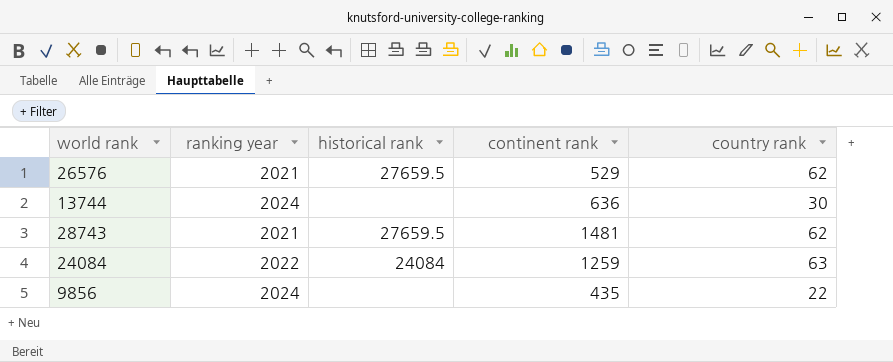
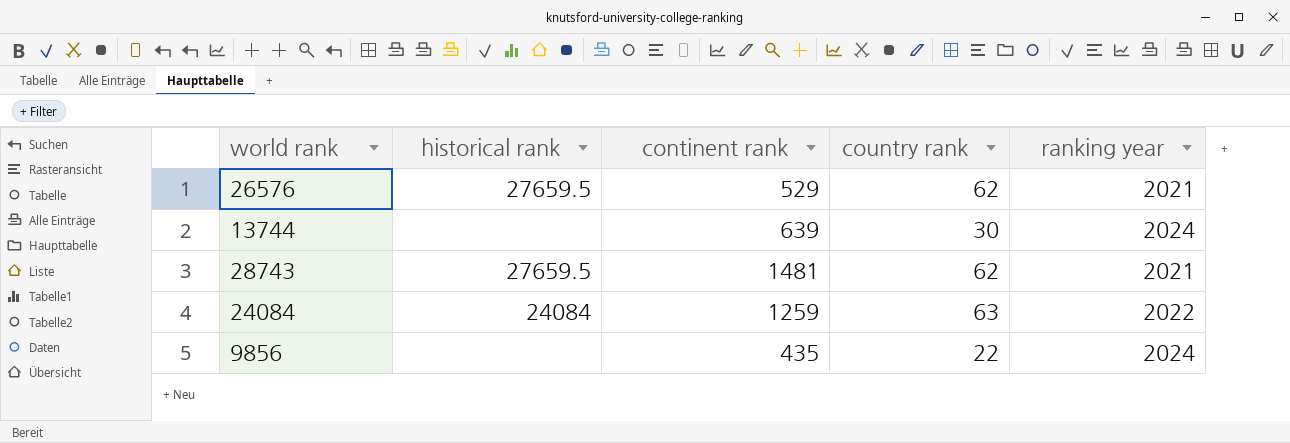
column ranking year | position: 2 -> 5
13744 | continent rank: 636 -> 639

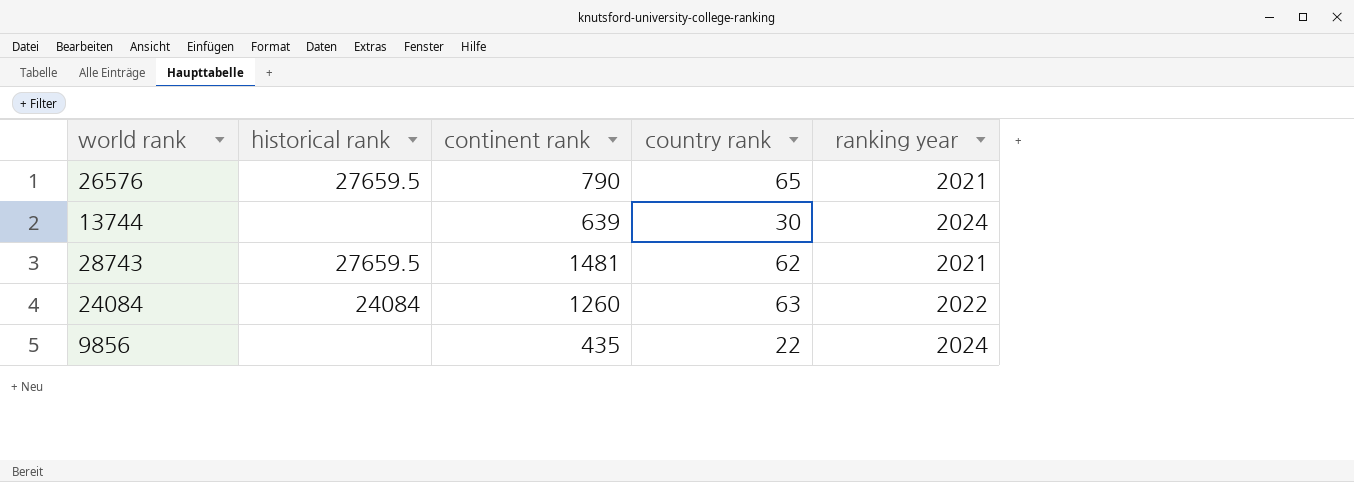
26576 | continent rank: 529 -> 790
26576 | country rank: 62 -> 65
24084 | continent rank: 1259 -> 1260

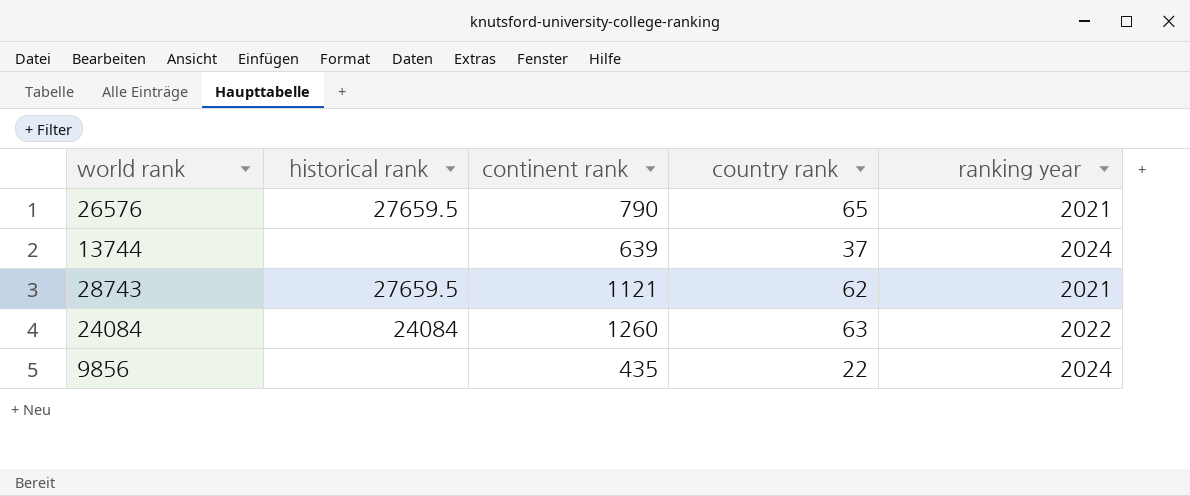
13744 | country rank: 30 -> 37
28743 | continent rank: 1481 -> 1121

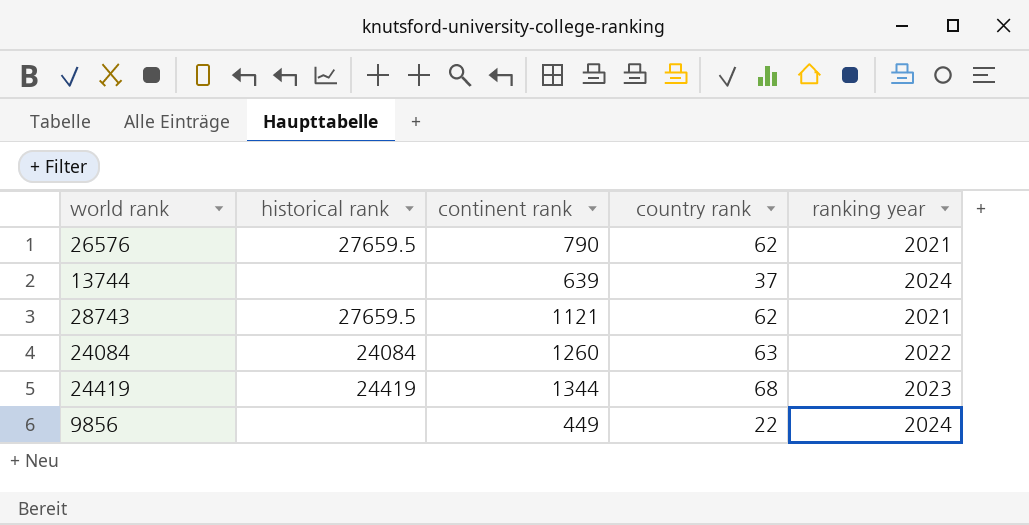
26576 | country rank: 65 -> 62
row 24419: none -> 24419 | 1344 | 68 | 2023
9856 | continent rank: 435 -> 449

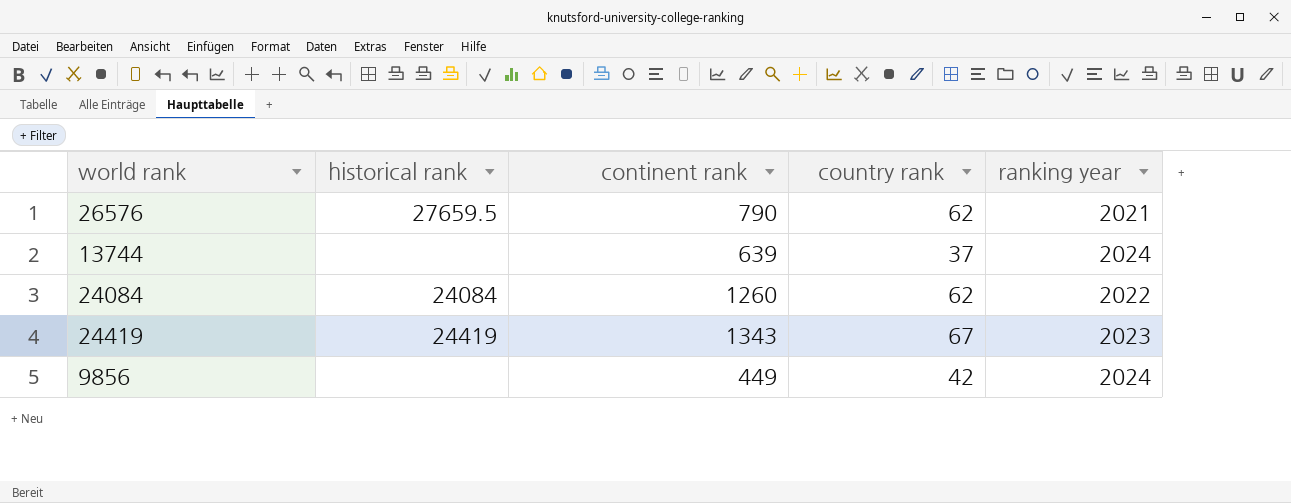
row 28743: 27659.5 | 1121 | 62 | 2021 -> none
24084 | country rank: 63 -> 62
24419 | continent rank: 1344 -> 1343
24419 | country rank: 68 -> 67
9856 | country rank: 22 -> 42

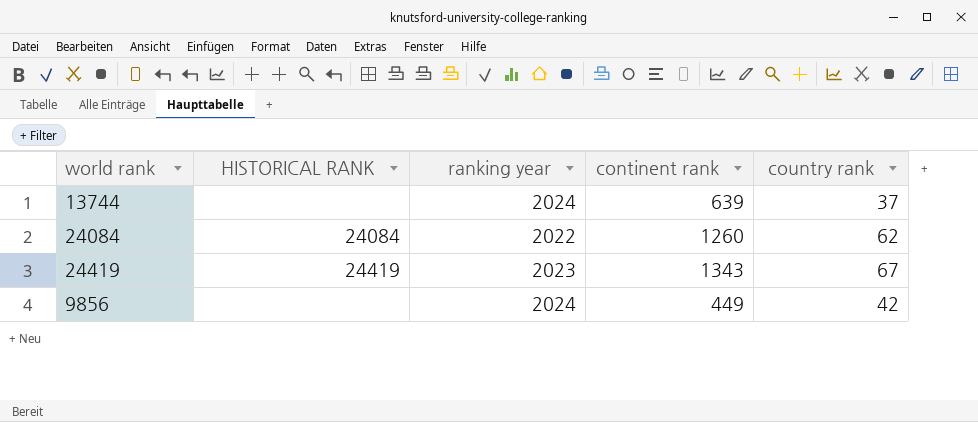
column name: historical rank -> HISTORICAL RANK
column ranking year | position: 5 -> 3
row 26576: 27659.5 | 790 | 62 | 2021 -> none

